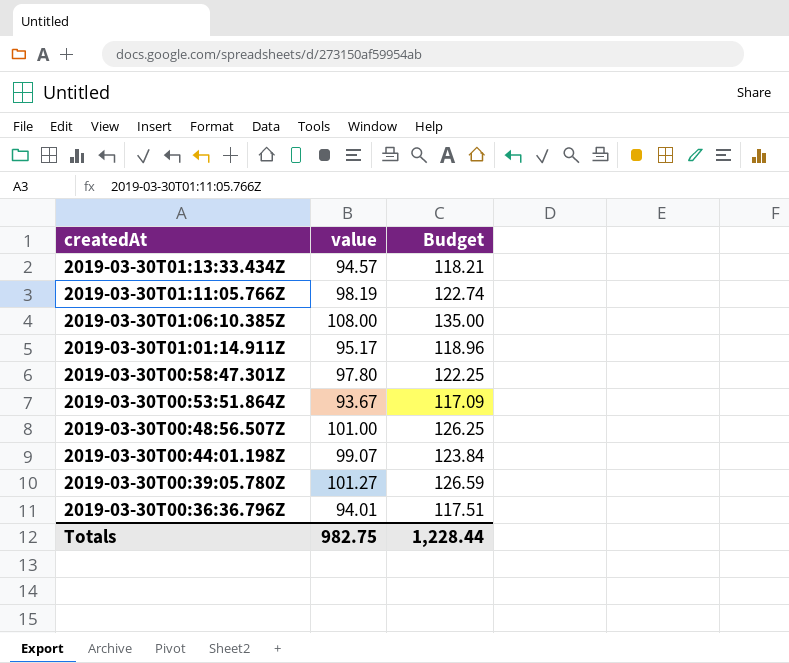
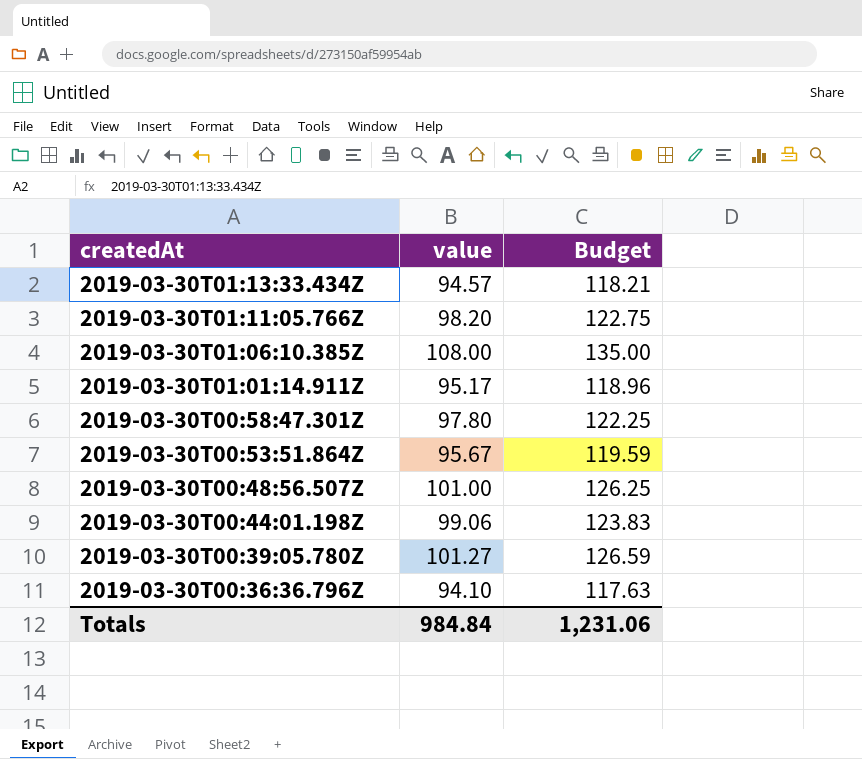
2019-03-30T01:11:05.766Z | value: 98.19 -> 98.20
2019-03-30T01:11:05.766Z | Budget: 122.74 -> 122.75
2019-03-30T00:53:51.864Z | value: 93.67 -> 95.67
2019-03-30T00:53:51.864Z | Budget: 117.09 -> 119.59
2019-03-30T00:44:01.198Z | value: 99.07 -> 99.06
2019-03-30T00:44:01.198Z | Budget: 123.84 -> 123.83
2019-03-30T00:36:36.796Z | value: 94.01 -> 94.10
2019-03-30T00:36:36.796Z | Budget: 117.51 -> 117.63
Totals | value: 982.75 -> 984.84
Totals | Budget: 1,228.44 -> 1,231.06

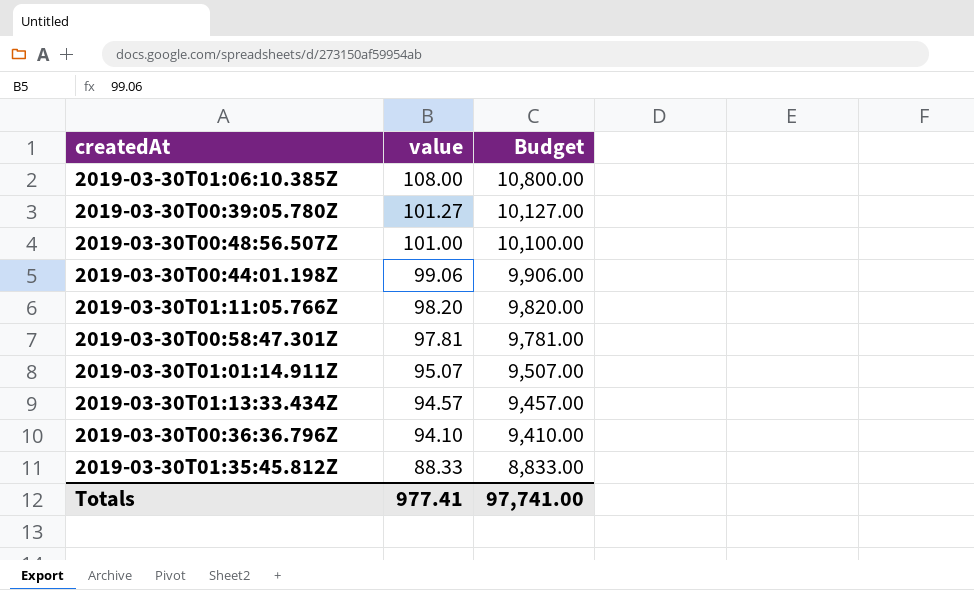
row order: createdAt descending -> value descending
column Budget | formula: [value] * 1.25 -> [value] * 100
row 2019-03-30T00:53:51.864Z: 95.67 | 119.59 -> none
2019-03-30T00:58:47.301Z | value: 97.80 -> 97.81
2019-03-30T01:01:14.911Z | value: 95.17 -> 95.07
row 2019-03-30T01:35:45.812Z: none -> 88.33 | 8,833.00
Totals | value: 984.84 -> 977.41
Totals | Budget: 1,231.06 -> 97,741.00

